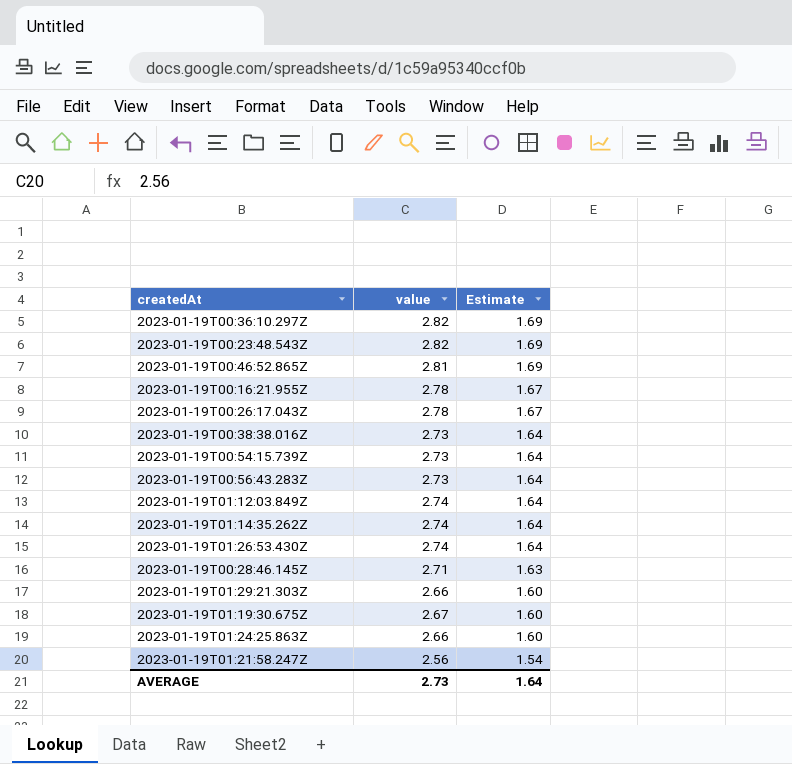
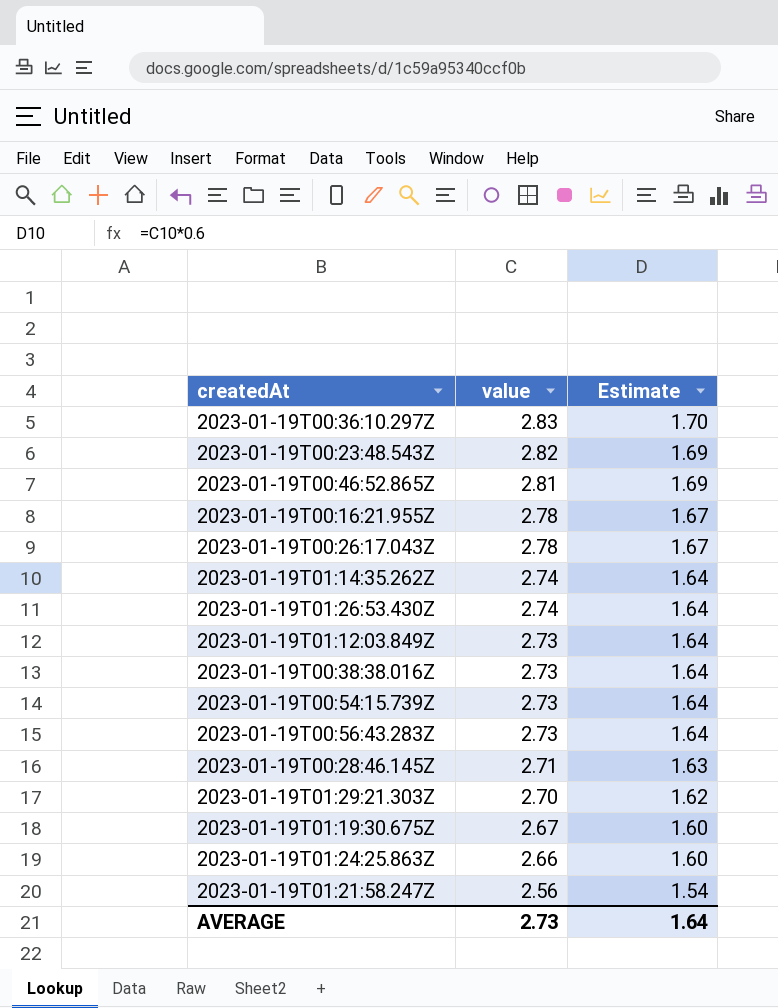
row order: Estimate descending -> value descending
2023-01-19T00:36:10.297Z | value: 2.82 -> 2.83
2023-01-19T00:36:10.297Z | Estimate: 1.69 -> 1.70
2023-01-19T01:12:03.849Z | value: 2.74 -> 2.73
2023-01-19T01:29:21.303Z | value: 2.66 -> 2.70
2023-01-19T01:29:21.303Z | Estimate: 1.60 -> 1.62

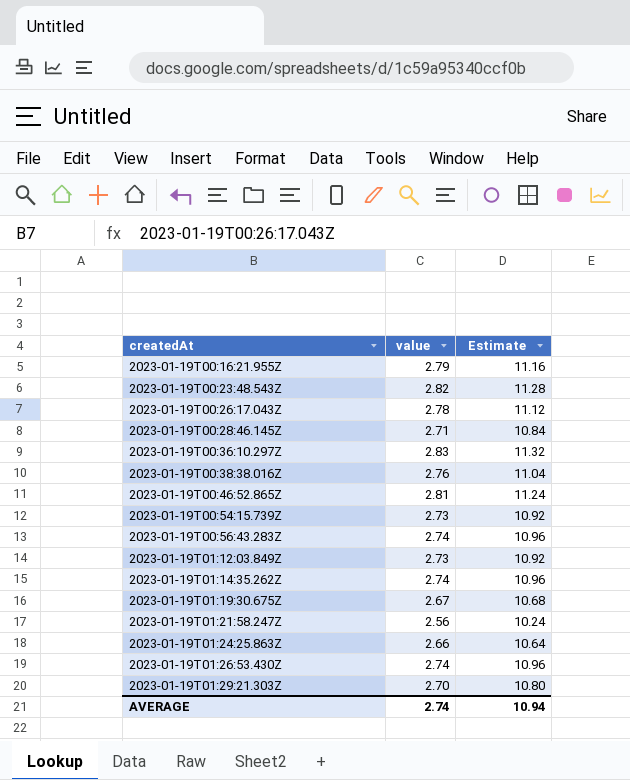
row order: value descending -> createdAt ascending
column Estimate | formula: [value] * 0.6 -> [value] * 4
2023-01-19T00:16:21.955Z | value: 2.78 -> 2.79
2023-01-19T00:38:38.016Z | value: 2.73 -> 2.76
2023-01-19T00:56:43.283Z | value: 2.73 -> 2.74
AVERAGE | value: 2.73 -> 2.74
AVERAGE | Estimate: 1.64 -> 10.94

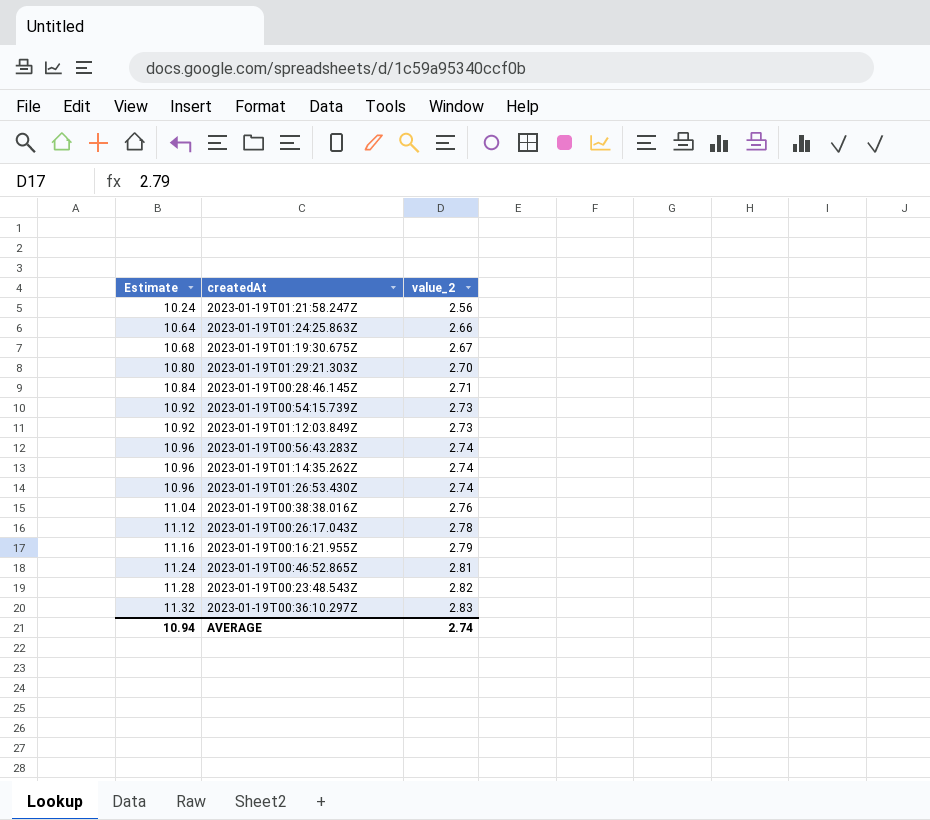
row order: createdAt ascending -> Estimate ascending
column Estimate | position: 3 -> 1
column name: value -> value_2

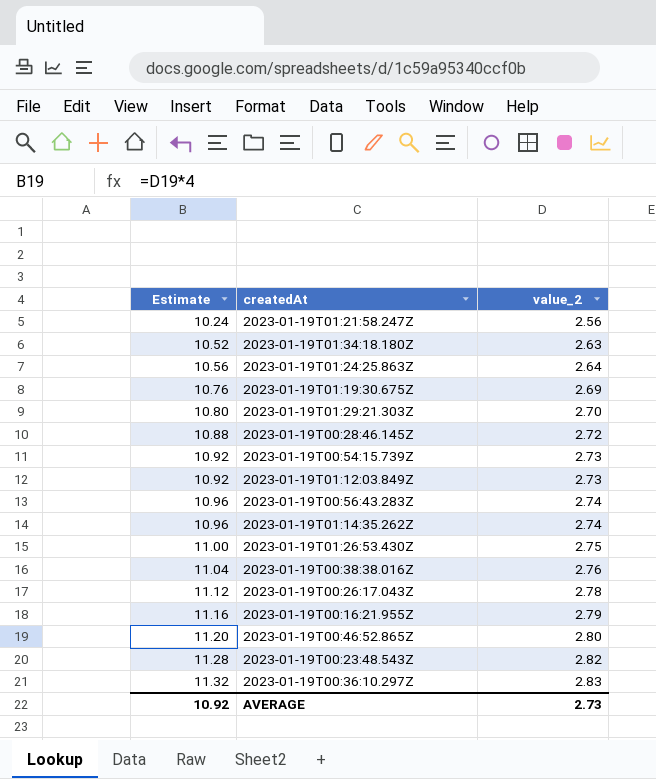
row 2023-01-19T01:34:18.180Z: none -> 10.52 | 2.63
2023-01-19T01:24:25.863Z | Estimate: 10.64 -> 10.56
2023-01-19T01:24:25.863Z | value_2: 2.66 -> 2.64
2023-01-19T01:19:30.675Z | Estimate: 10.68 -> 10.76
2023-01-19T01:19:30.675Z | value_2: 2.67 -> 2.69
2023-01-19T00:28:46.145Z | Estimate: 10.84 -> 10.88
2023-01-19T00:28:46.145Z | value_2: 2.71 -> 2.72
2023-01-19T01:26:53.430Z | Estimate: 10.96 -> 11.00
2023-01-19T01:26:53.430Z | value_2: 2.74 -> 2.75
2023-01-19T00:46:52.865Z | Estimate: 11.24 -> 11.20
2023-01-19T00:46:52.865Z | value_2: 2.81 -> 2.80
AVERAGE | Estimate: 10.94 -> 10.92
AVERAGE | value_2: 2.74 -> 2.73

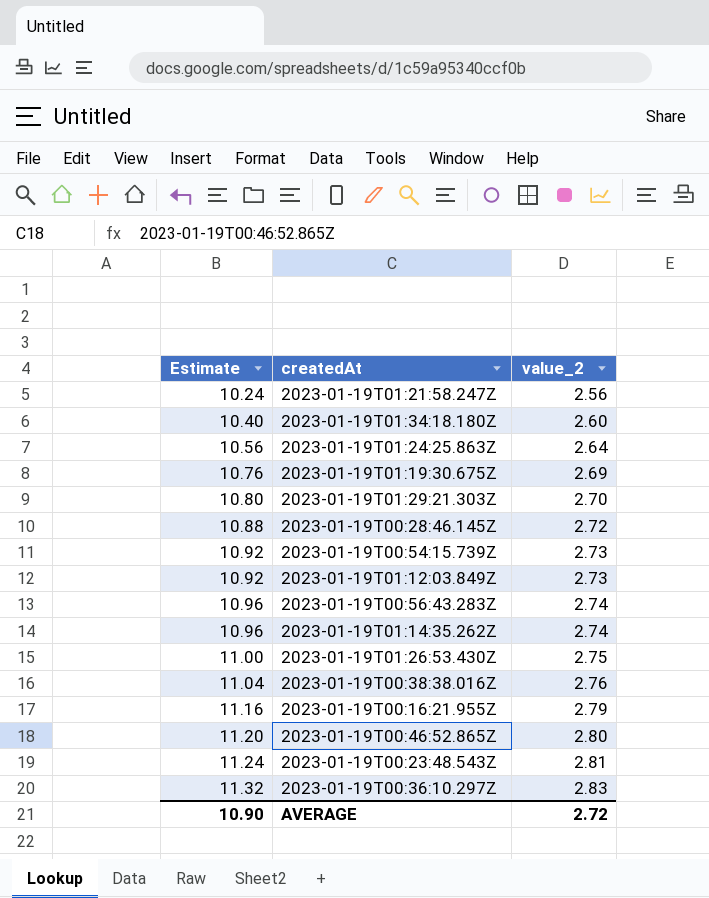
row 2023-01-19T00:26:17.043Z: 11.12 | 2.78 -> none
2023-01-19T01:34:18.180Z | Estimate: 10.52 -> 10.40
2023-01-19T01:34:18.180Z | value_2: 2.63 -> 2.60
2023-01-19T00:23:48.543Z | Estimate: 11.28 -> 11.24
2023-01-19T00:23:48.543Z | value_2: 2.82 -> 2.81
AVERAGE | Estimate: 10.92 -> 10.90
AVERAGE | value_2: 2.73 -> 2.72

